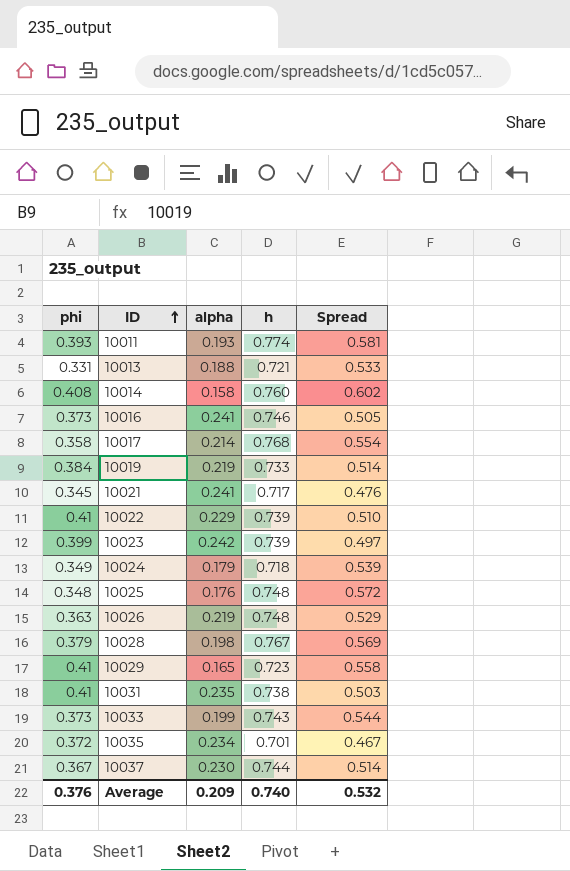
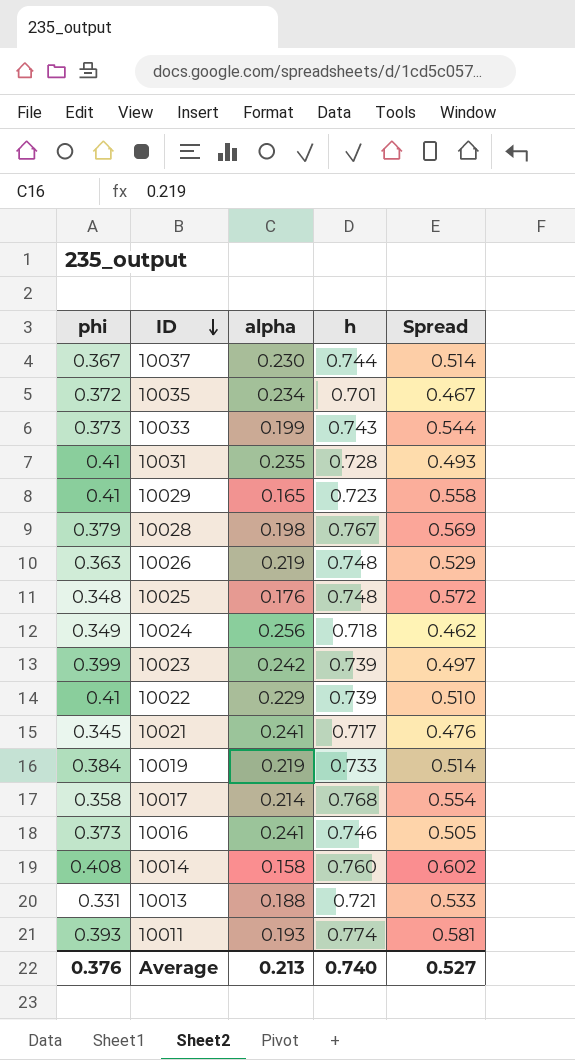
row order: ID ascending -> ID descending
10031 | h: 0.738 -> 0.728
10031 | Spread: 0.503 -> 0.493
10024 | alpha: 0.179 -> 0.256
10024 | Spread: 0.539 -> 0.462
Average | alpha: 0.209 -> 0.213
Average | Spread: 0.532 -> 0.527

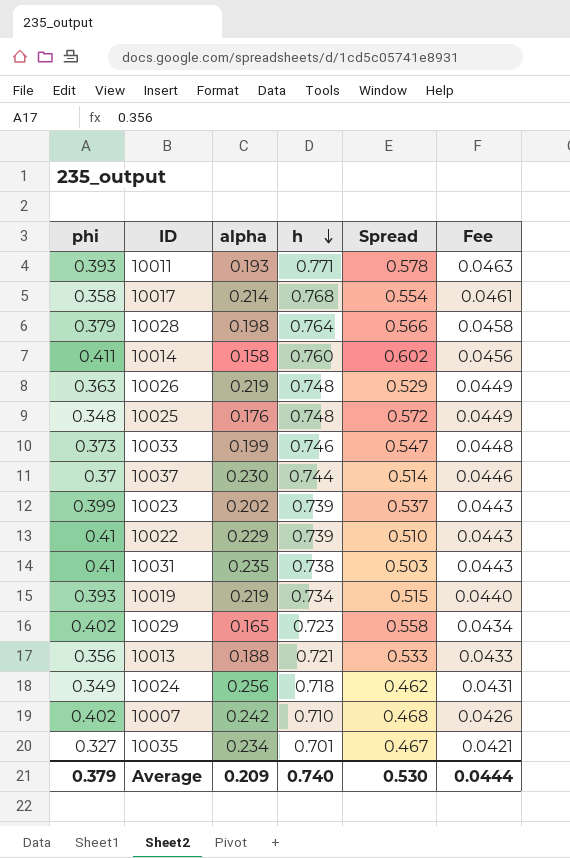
row order: ID descending -> h descending
column Fee | formula: none -> [h] * 0.06
row 10021: 0.345 | 0.241 | 0.717 | 0.476 -> none
row 10016: 0.373 | 0.241 | 0.746 | 0.505 -> none
10011 | h: 0.774 -> 0.771
10011 | Spread: 0.581 -> 0.578
10028 | h: 0.767 -> 0.764
10028 | Spread: 0.569 -> 0.566
10014 | phi: 0.408 -> 0.411
10033 | h: 0.743 -> 0.746
10033 | Spread: 0.544 -> 0.547
10037 | phi: 0.367 -> 0.37
10023 | alpha: 0.242 -> 0.202
10023 | Spread: 0.497 -> 0.537
10031 | h: 0.728 -> 0.738
10031 | Spread: 0.493 -> 0.503
10019 | phi: 0.384 -> 0.393
10019 | h: 0.733 -> 0.734
10019 | Spread: 0.514 -> 0.515
10029 | phi: 0.41 -> 0.402
10013 | phi: 0.331 -> 0.356
row 10007: none -> 0.402 | 0.242 | 0.710 | 0.468 | 0.0426
10035 | phi: 0.372 -> 0.327
Average | phi: 0.376 -> 0.379
Average | alpha: 0.213 -> 0.209
Average | Spread: 0.527 -> 0.530

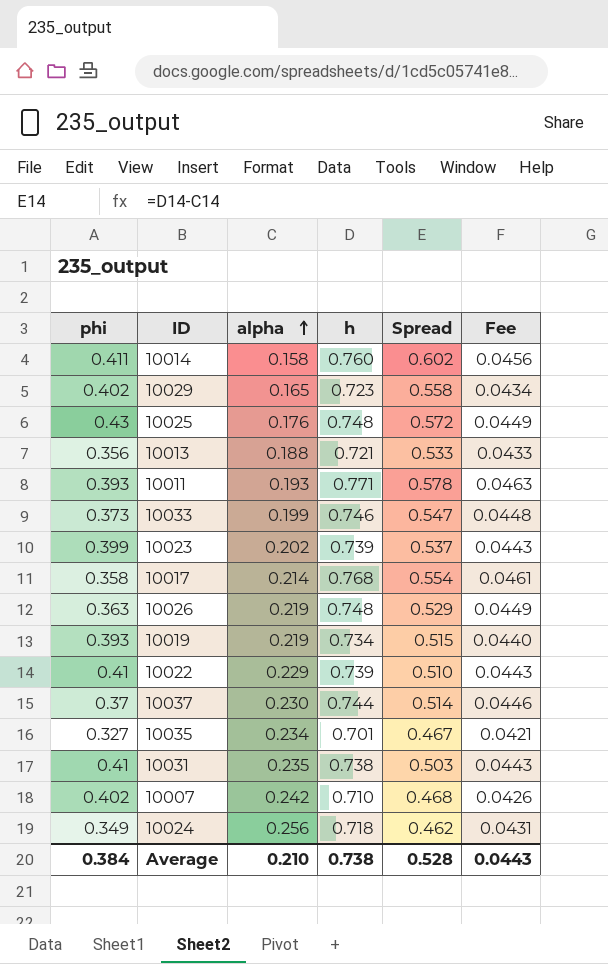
row order: h descending -> alpha ascending
row 10028: 0.379 | 0.198 | 0.764 | 0.566 | 0.0458 -> none
10025 | phi: 0.348 -> 0.43
Average | phi: 0.379 -> 0.384
Average | alpha: 0.209 -> 0.210
Average | h: 0.740 -> 0.738
Average | Spread: 0.530 -> 0.528
Average | Fee: 0.0444 -> 0.0443

